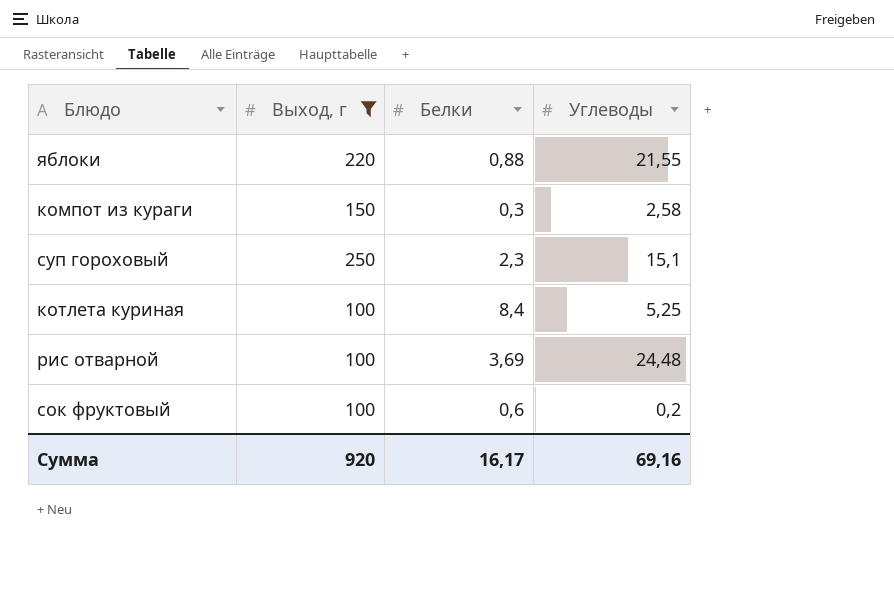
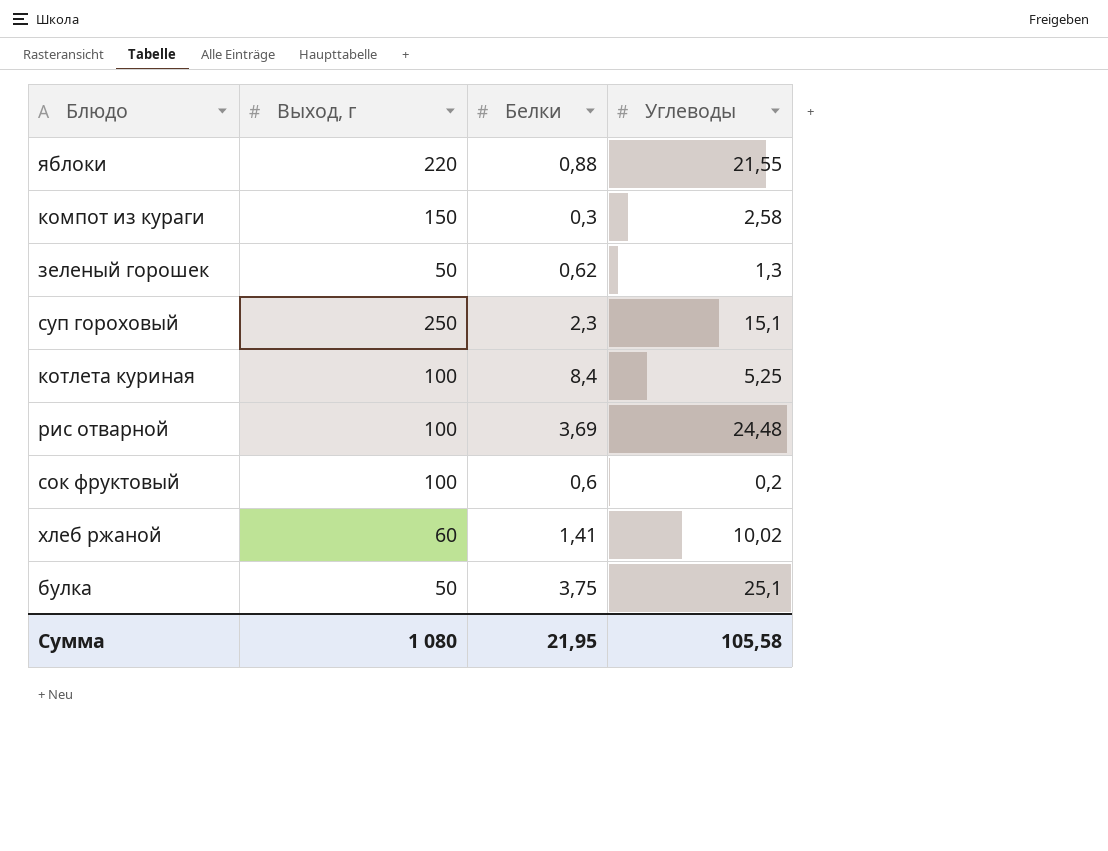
filter: Выход, г >= 100 -> none
Сумма | Выход, г: 920 -> 1 080
Сумма | Белки: 16,17 -> 21,95
Сумма | Углеводы: 69,16 -> 105,58

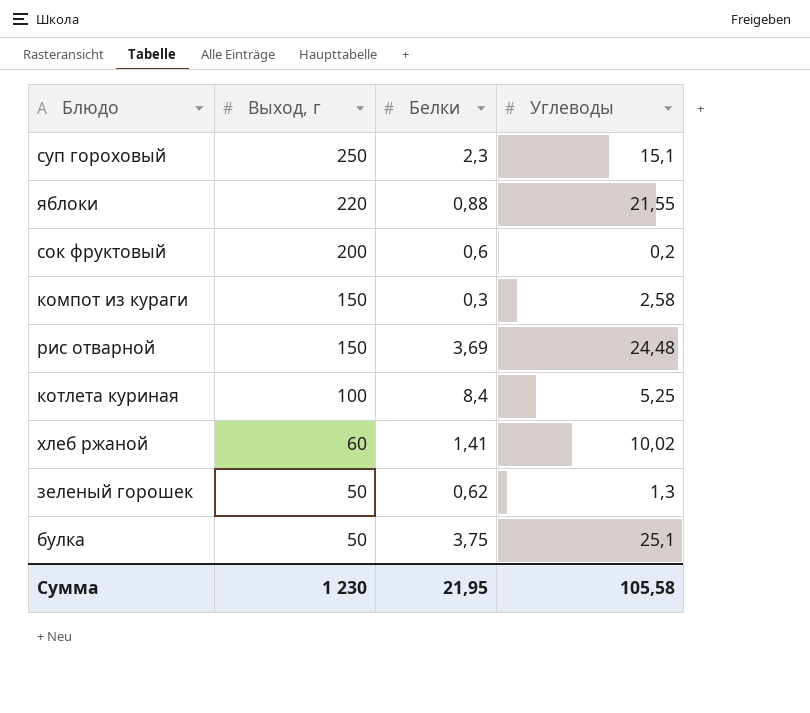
row order: none -> Выход, г descending
сок фруктовый | Выход, г: 100 -> 200
рис отварной | Выход, г: 100 -> 150
Сумма | Выход, г: 1 080 -> 1 230

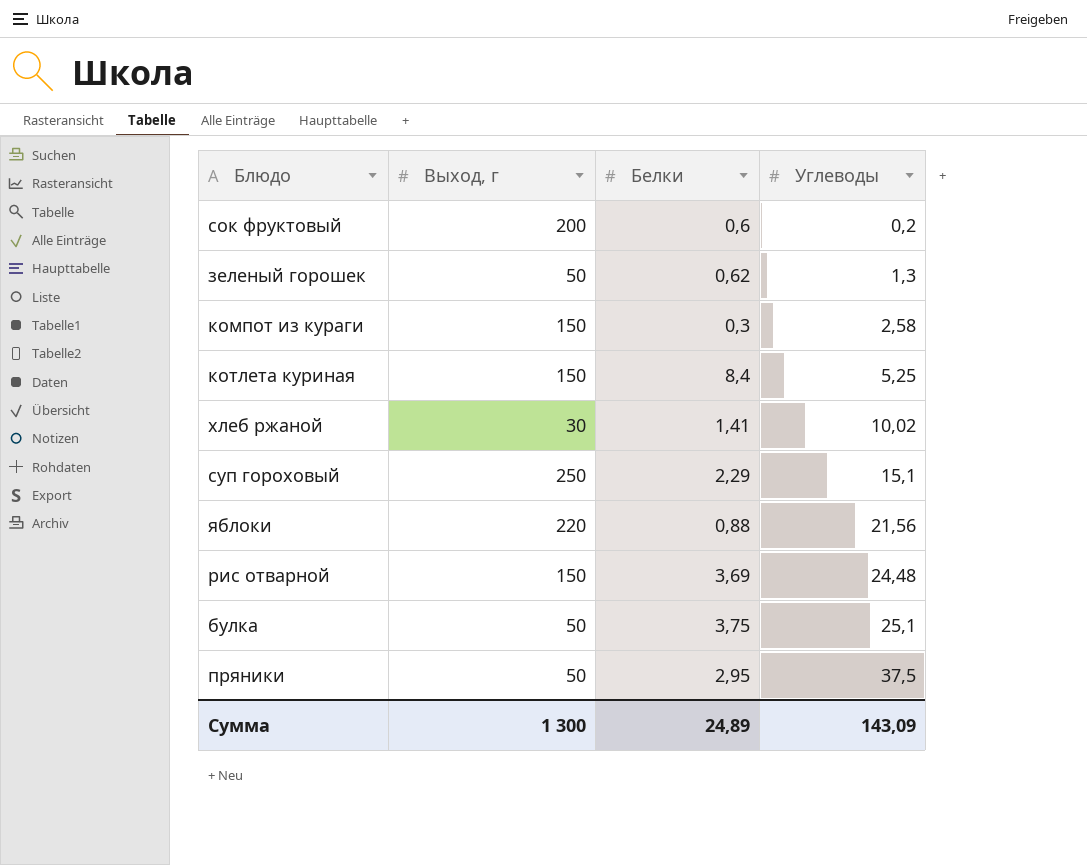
row order: Выход, г descending -> Углеводы ascending
котлета куриная | Выход, г: 100 -> 150
хлеб ржаной | Выход, г: 60 -> 30
суп гороховый | Белки: 2,3 -> 2,29
яблоки | Углеводы: 21,55 -> 21,56
row пряники: none -> 50 | 2,95 | 37,5
Сумма | Выход, г: 1 230 -> 1 300
Сумма | Белки: 21,95 -> 24,89
Сумма | Углеводы: 105,58 -> 143,09

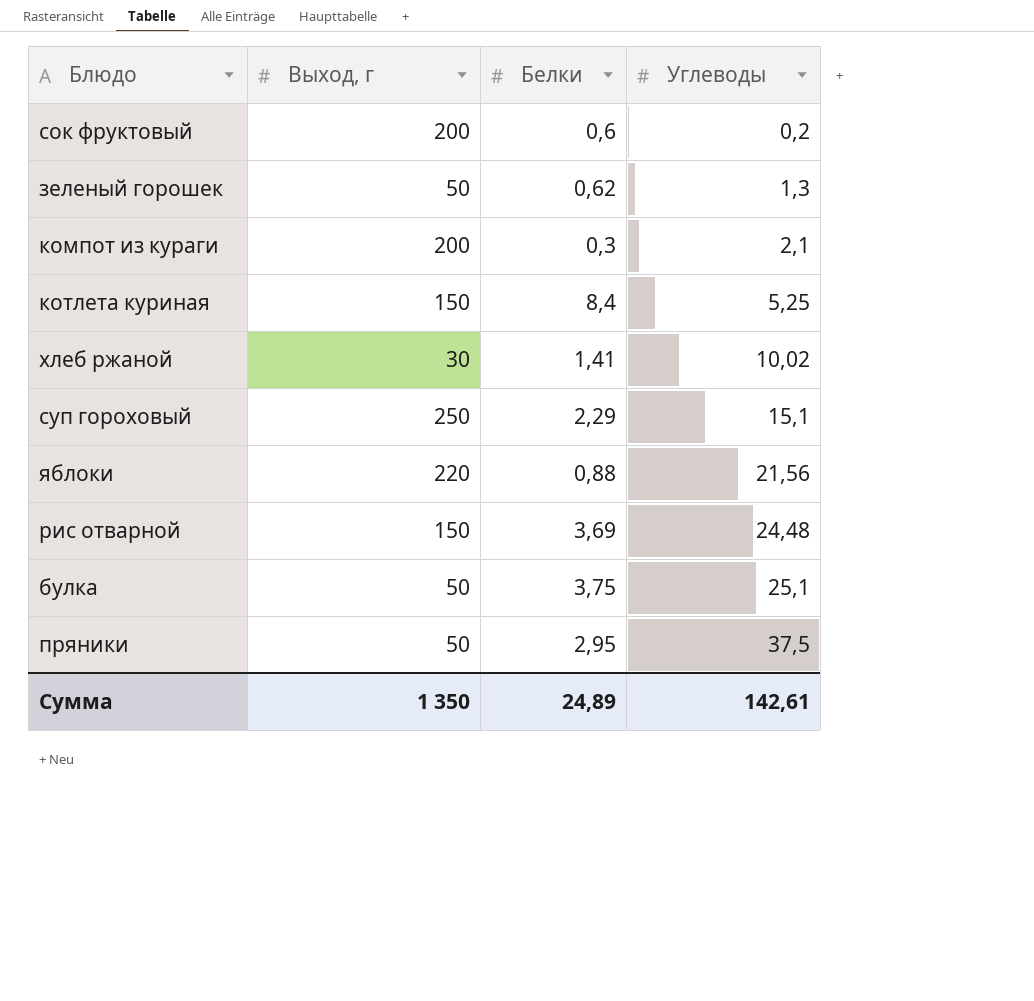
компот из кураги | Выход, г: 150 -> 200
компот из кураги | Углеводы: 2,58 -> 2,1
Сумма | Выход, г: 1 300 -> 1 350
Сумма | Углеводы: 143,09 -> 142,61

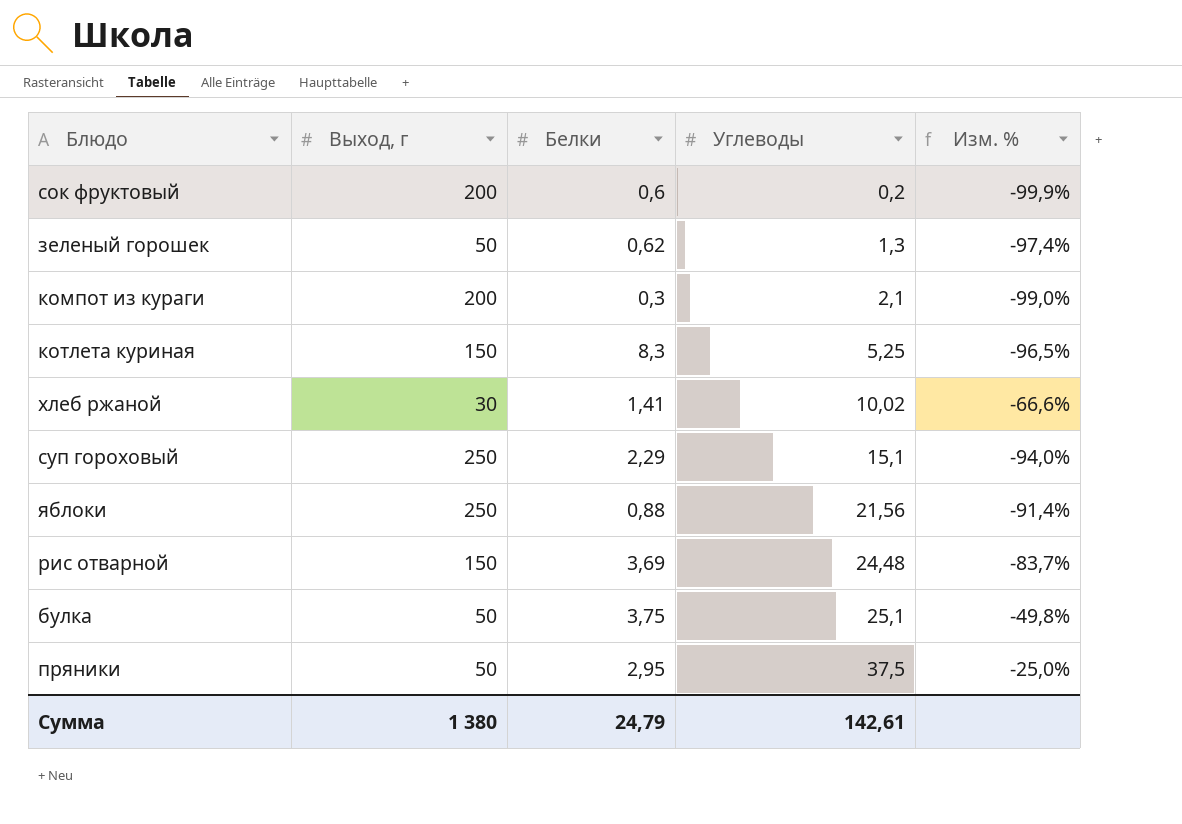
column Изм. % | formula: none -> ([Углеводы] - [Выход, г]) / [Выход, г]
котлета куриная | Белки: 8,4 -> 8,3
яблоки | Выход, г: 220 -> 250
Сумма | Выход, г: 1 350 -> 1 380
Сумма | Белки: 24,89 -> 24,79

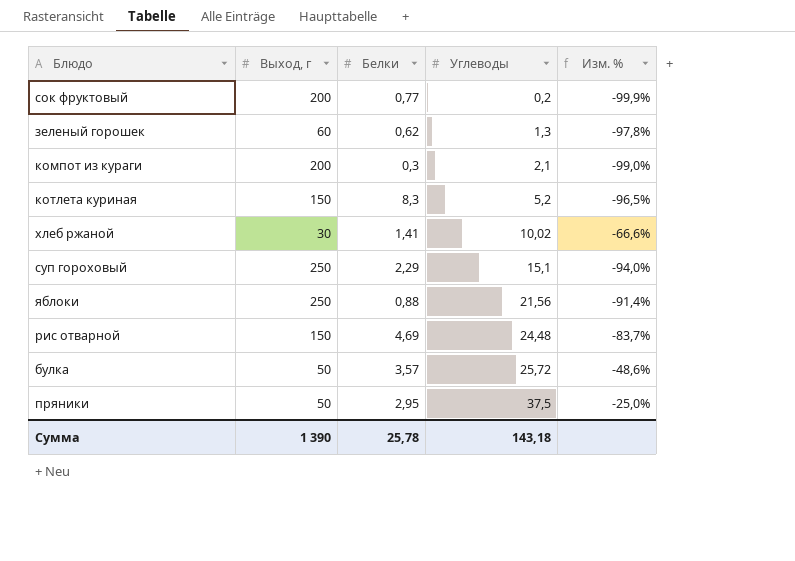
сок фруктовый | Белки: 0,6 -> 0,77
зеленый горошек | Выход, г: 50 -> 60
зеленый горошек | Изм. %: -97,4% -> -97,8%
котлета куриная | Углеводы: 5,25 -> 5,2
рис отварной | Белки: 3,69 -> 4,69
булка | Белки: 3,75 -> 3,57
булка | Углеводы: 25,1 -> 25,72
булка | Изм. %: -49,8% -> -48,6%
Сумма | Выход, г: 1 380 -> 1 390
Сумма | Белки: 24,79 -> 25,78
Сумма | Углеводы: 142,61 -> 143,18

